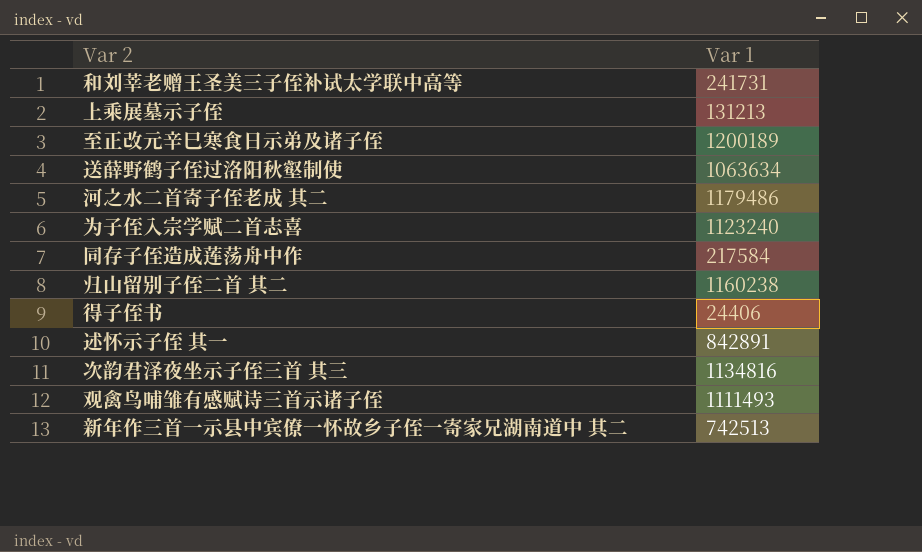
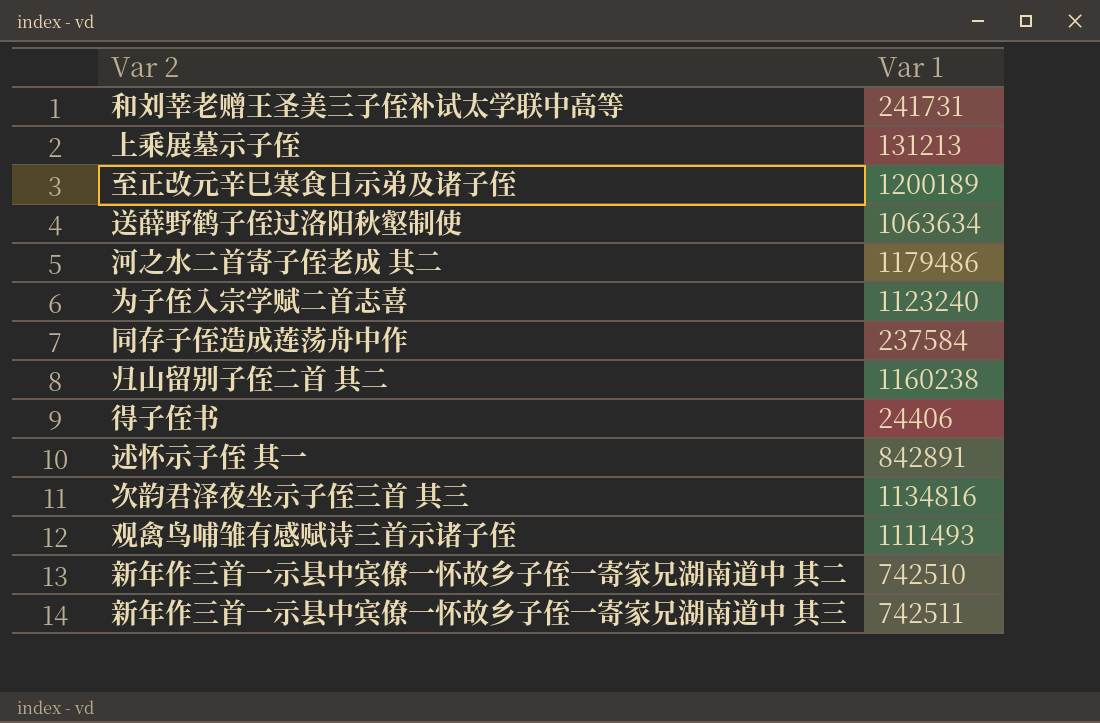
同存子侄造成莲荡舟中作 | Var 1: 217584 -> 237584
新年作三首一示县中宾僚一怀故乡子侄一寄家兄湖南道中 其二 | Var 1: 742513 -> 742510
row 新年作三首一示县中宾僚一怀故乡子侄一寄家兄湖南道中 其三: none -> 742511

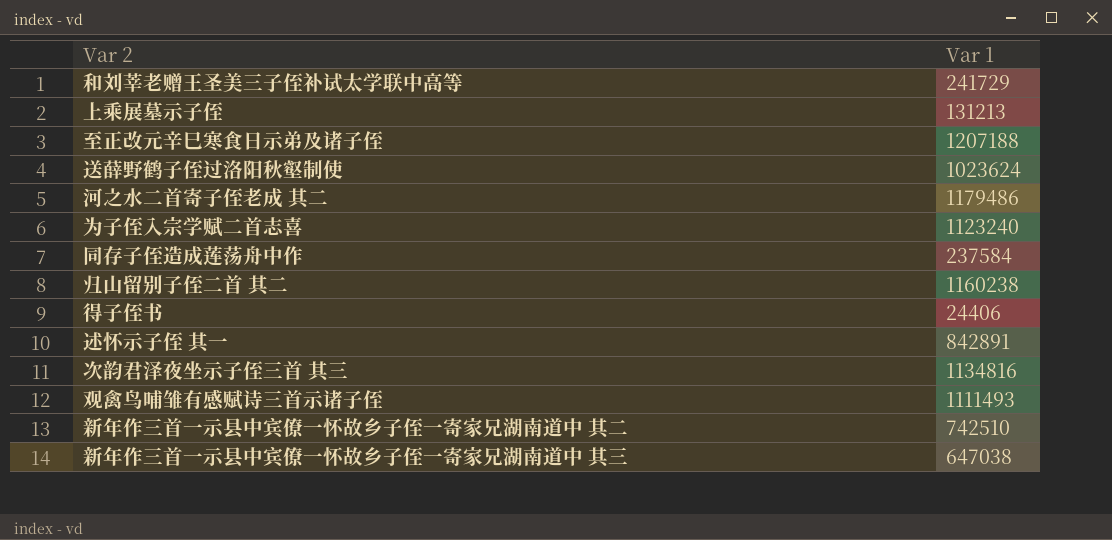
和刘莘老赠王圣美三子侄补试太学联中高等 | Var 1: 241731 -> 241729
至正改元辛巳寒食日示弟及诸子侄 | Var 1: 1200189 -> 1207188
送薛野鹤子侄过洛阳秋壑制使 | Var 1: 1063634 -> 1023624
新年作三首一示县中宾僚一怀故乡子侄一寄家兄湖南道中 其三 | Var 1: 742511 -> 647038

